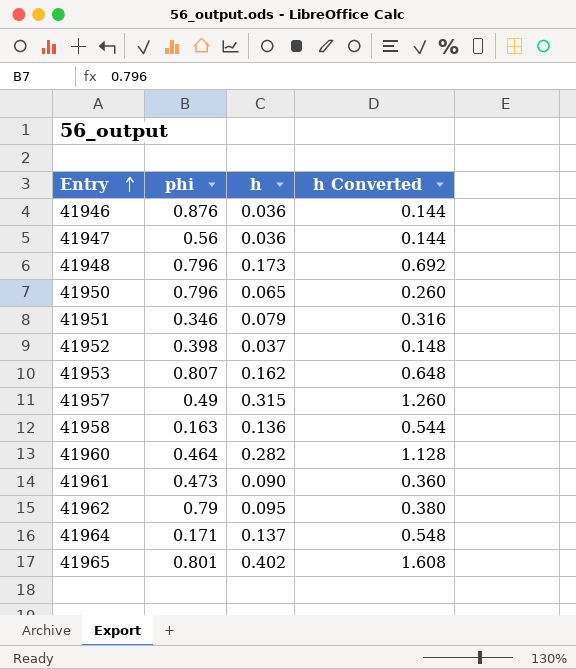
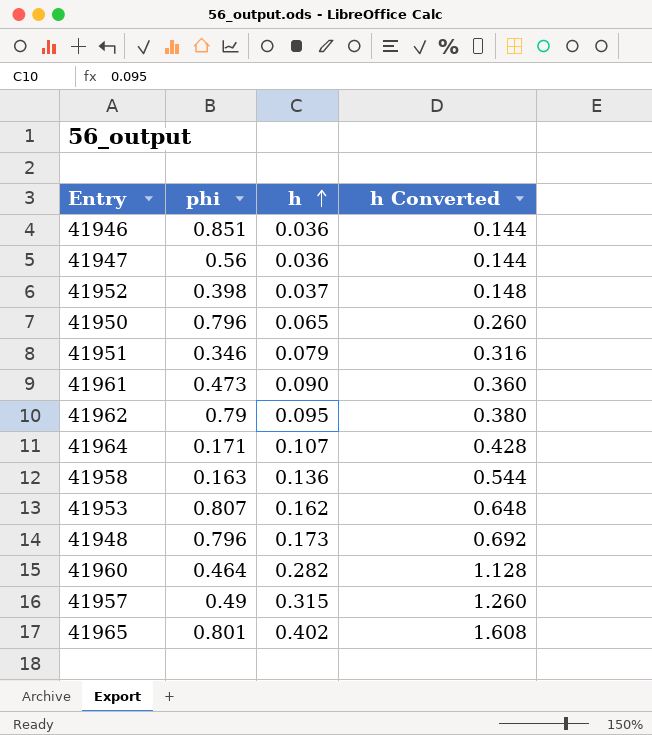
row order: Entry ascending -> h ascending
41946 | phi: 0.876 -> 0.851
41964 | h: 0.137 -> 0.107
41964 | h Converted: 0.548 -> 0.428

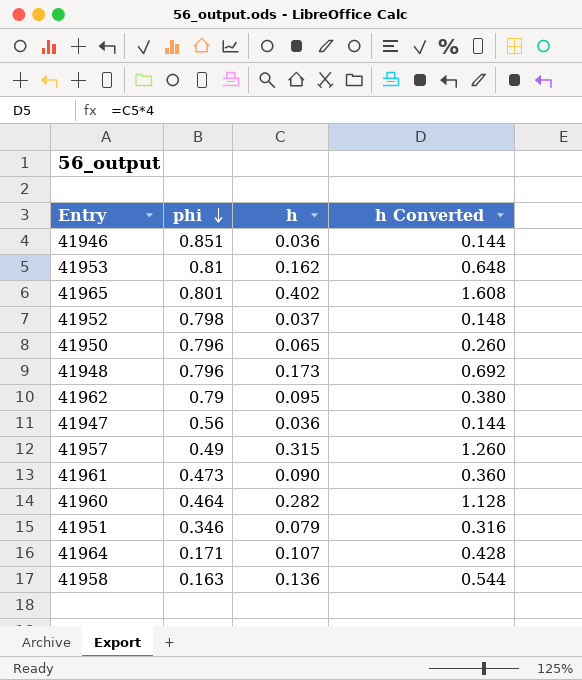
row order: h ascending -> phi descending
41953 | phi: 0.807 -> 0.81
41952 | phi: 0.398 -> 0.798

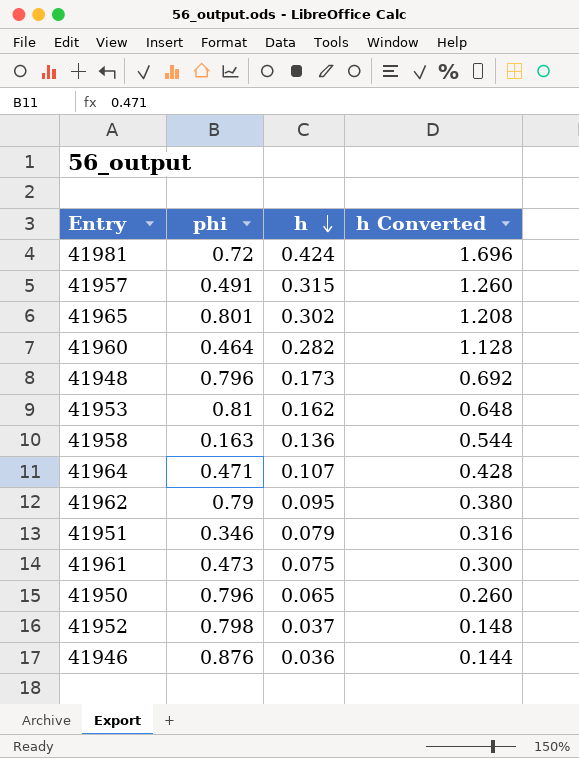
row order: phi descending -> h descending
row 41947: 0.56 | 0.036 | 0.144 -> none
row 41981: none -> 0.72 | 0.424 | 1.696
41957 | phi: 0.49 -> 0.491
41965 | h: 0.402 -> 0.302
41965 | h Converted: 1.608 -> 1.208
41964 | phi: 0.171 -> 0.471
41961 | h: 0.090 -> 0.075
41961 | h Converted: 0.360 -> 0.300
41946 | phi: 0.851 -> 0.876

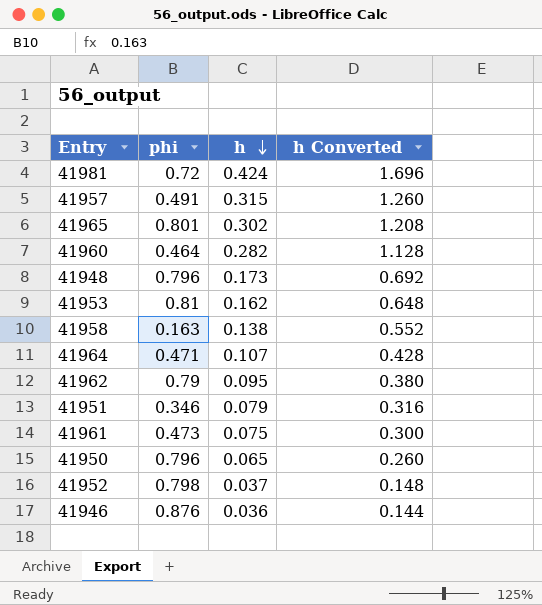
41958 | h: 0.136 -> 0.138
41958 | h Converted: 0.544 -> 0.552

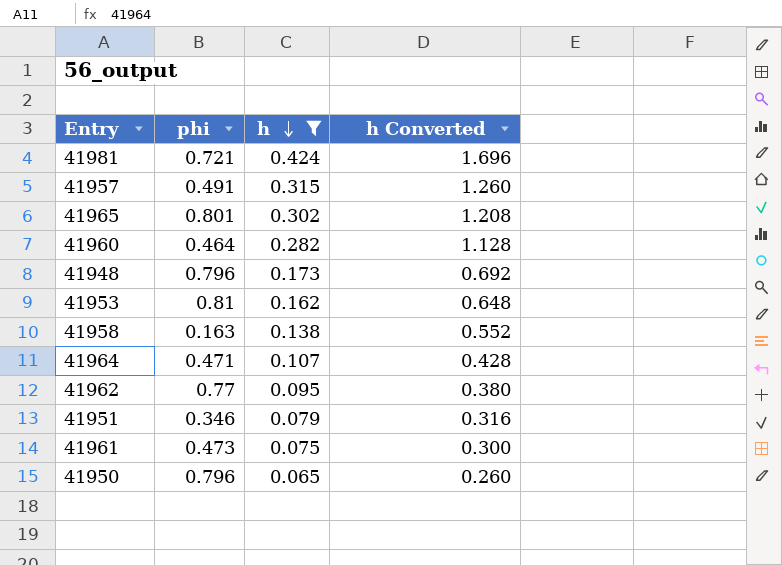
filter: none -> h >= 0.065
41981 | phi: 0.72 -> 0.721
41962 | phi: 0.79 -> 0.77

